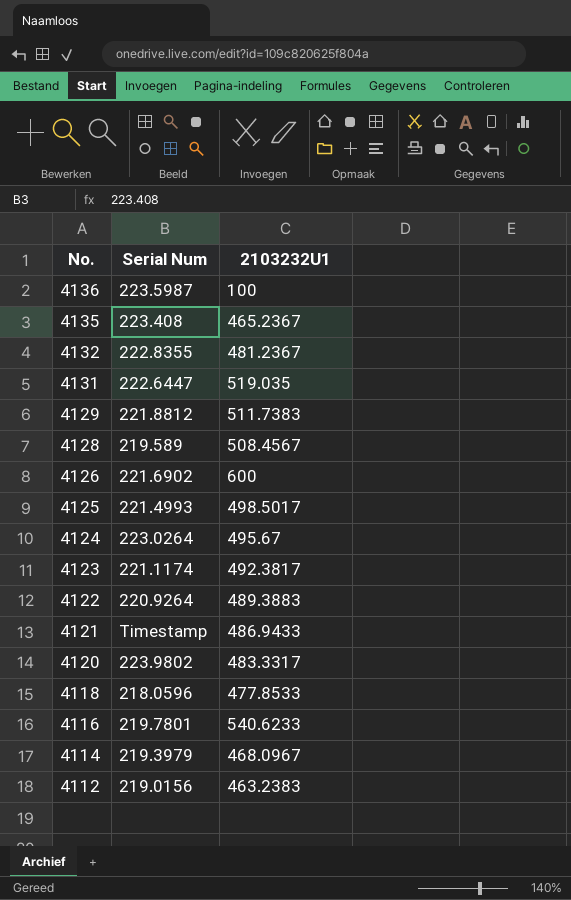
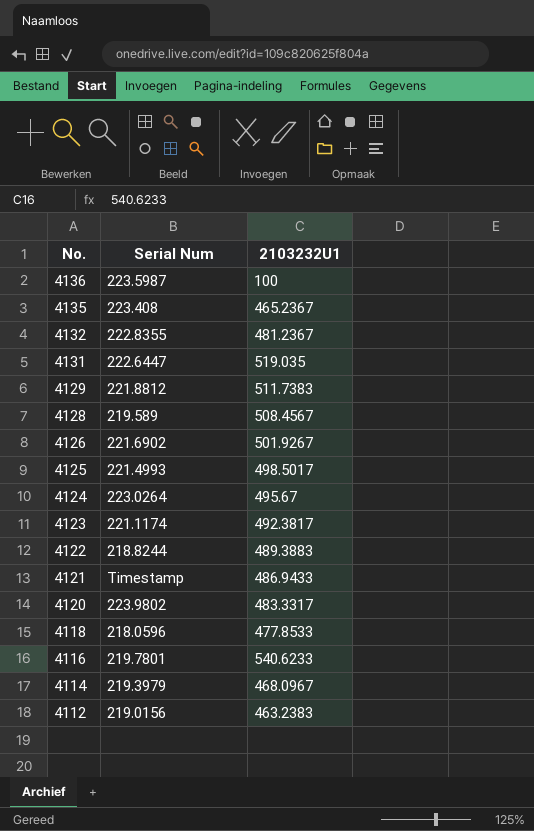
4126 | 2103232U1: 600 -> 501.9267
4122 | Serial Num: 220.9264 -> 218.8244

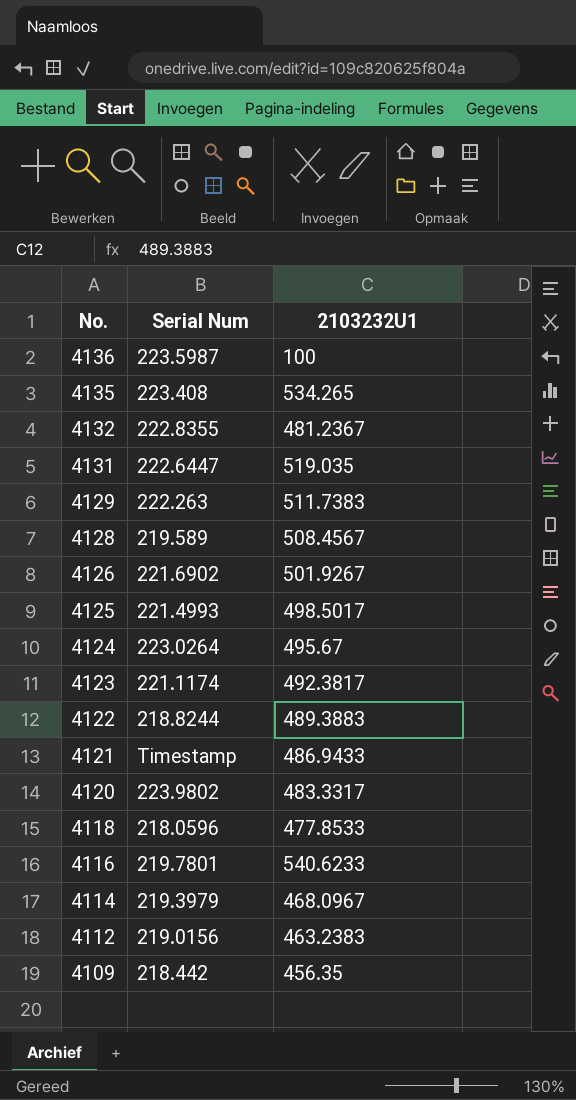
4135 | 2103232U1: 465.2367 -> 534.265
4129 | Serial Num: 221.8812 -> 222.263
row 4109: none -> 218.442 | 456.35

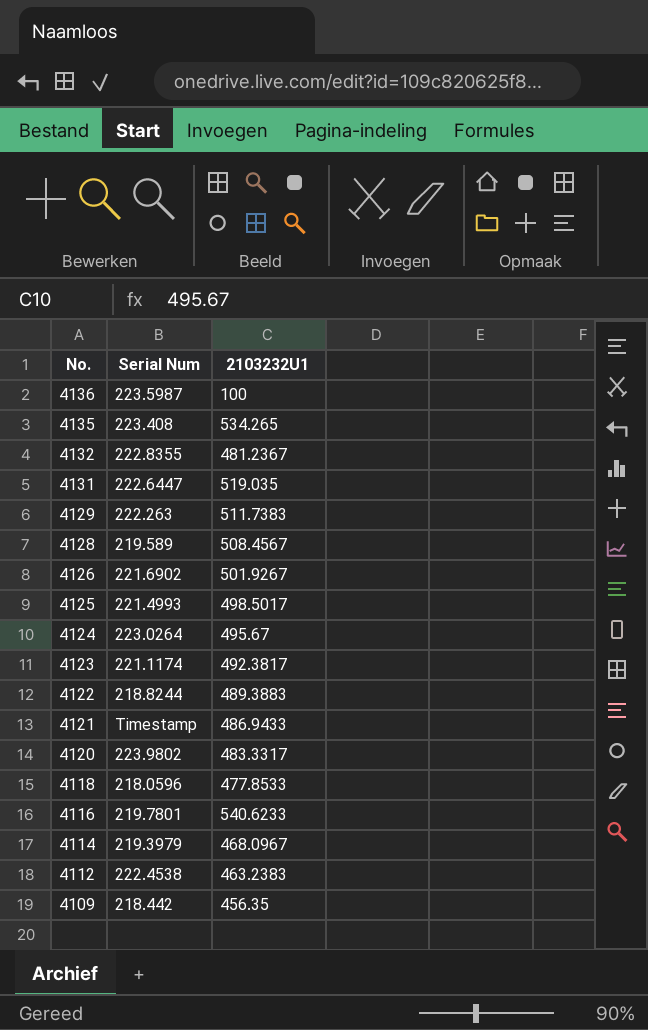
4112 | Serial Num: 219.0156 -> 222.4538

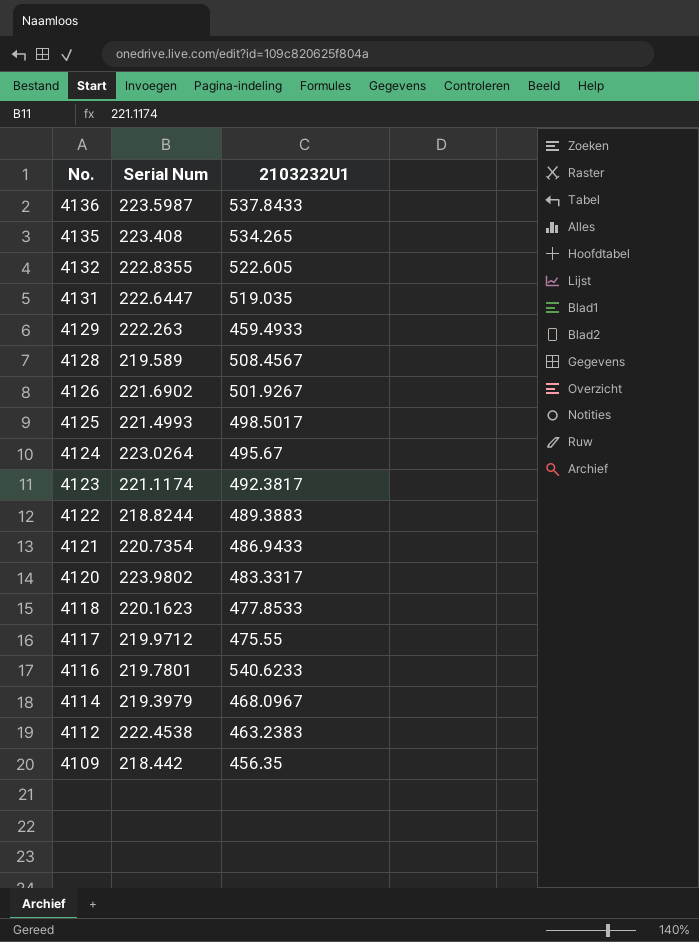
4136 | 2103232U1: 100 -> 537.8433
4132 | 2103232U1: 481.2367 -> 522.605
4129 | 2103232U1: 511.7383 -> 459.4933
4121 | Serial Num: Timestamp -> 220.7354
4118 | Serial Num: 218.0596 -> 220.1623
row 4117: none -> 219.9712 | 475.55

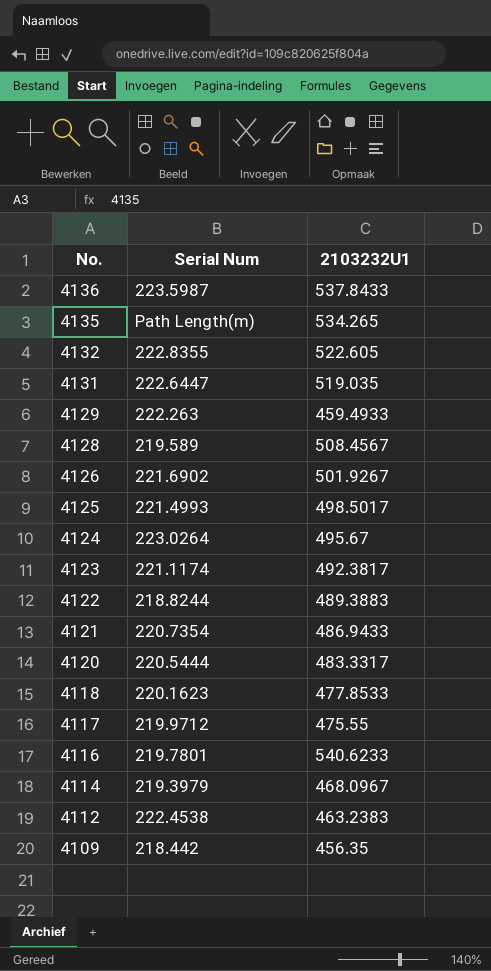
4135 | Serial Num: 223.408 -> Path Length(m)
4120 | Serial Num: 223.9802 -> 220.5444

